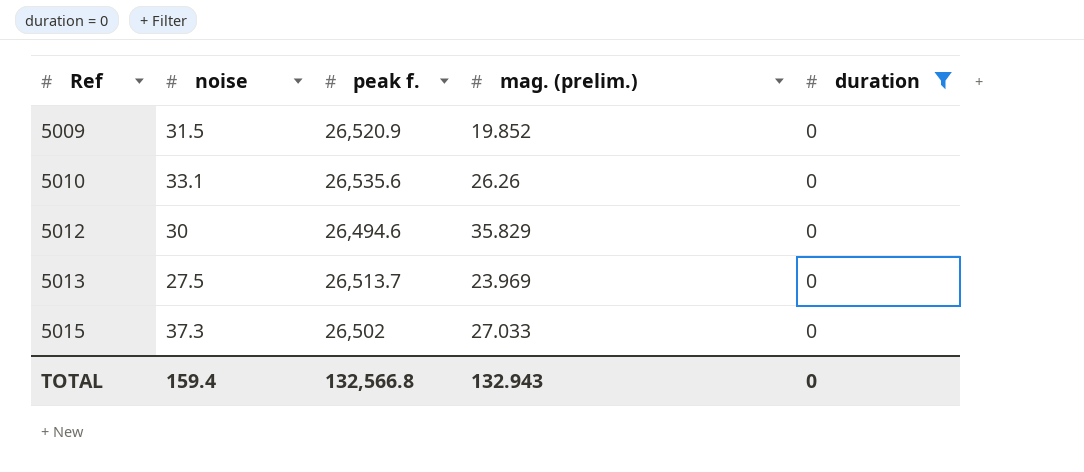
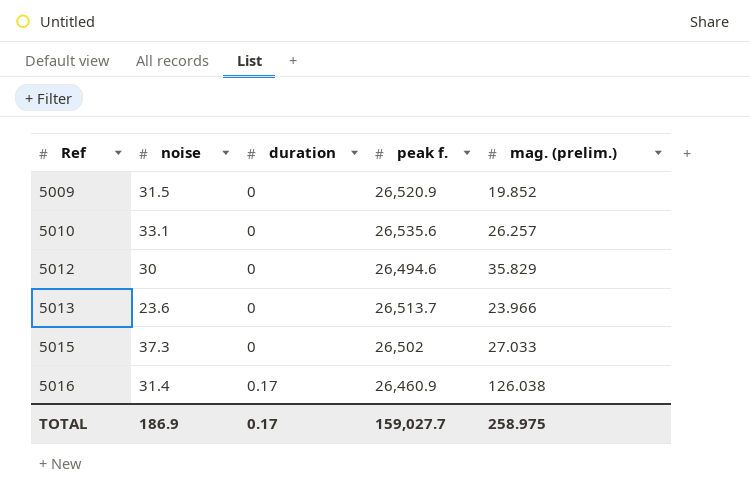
filter: duration = 0 -> none
column duration | position: 5 -> 3
5010 | mag. (prelim.): 26.26 -> 26.257
5013 | noise: 27.5 -> 23.6
5013 | mag. (prelim.): 23.969 -> 23.966
TOTAL | noise: 159.4 -> 186.9
TOTAL | duration: 0 -> 0.17
TOTAL | peak f.: 132,566.8 -> 159,027.7
TOTAL | mag. (prelim.): 132.943 -> 258.975

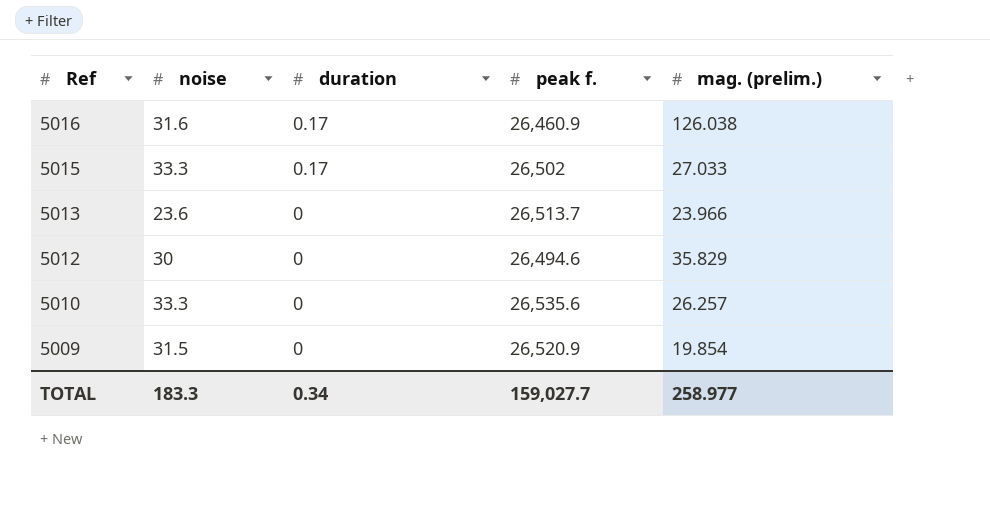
row order: Ref ascending -> Ref descending
5016 | noise: 31.4 -> 31.6
5015 | noise: 37.3 -> 33.3
5015 | duration: 0 -> 0.17
5010 | noise: 33.1 -> 33.3
5009 | mag. (prelim.): 19.852 -> 19.854
TOTAL | noise: 186.9 -> 183.3
TOTAL | duration: 0.17 -> 0.34
TOTAL | mag. (prelim.): 258.975 -> 258.977

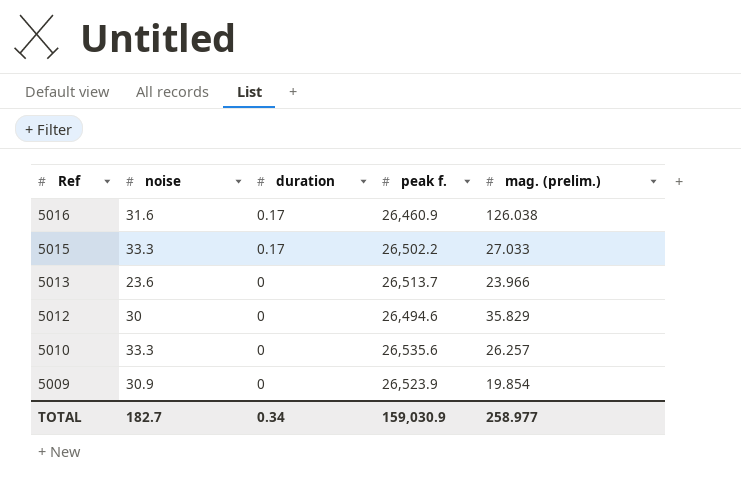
5015 | peak f.: 26,502 -> 26,502.2
5009 | noise: 31.5 -> 30.9
5009 | peak f.: 26,520.9 -> 26,523.9
TOTAL | noise: 183.3 -> 182.7
TOTAL | peak f.: 159,027.7 -> 159,030.9

